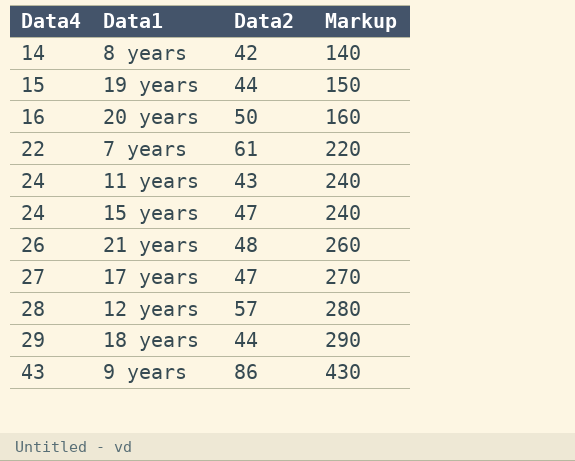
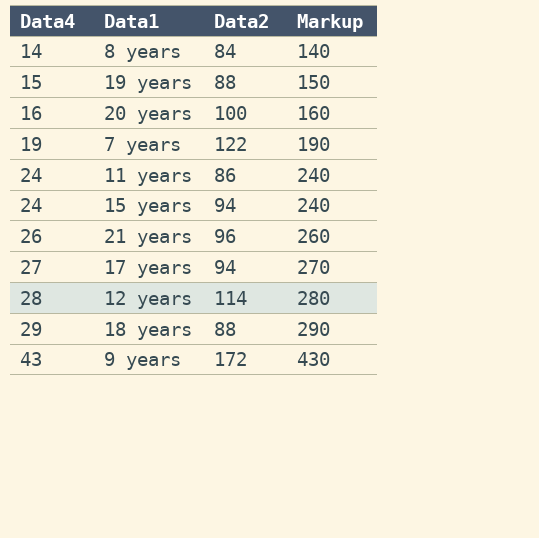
8 years | Data2: 42 -> 84
19 years | Data2: 44 -> 88
20 years | Data2: 50 -> 100
7 years | Data4: 22 -> 19
7 years | Data2: 61 -> 122
7 years | Markup: 220 -> 190
11 years | Data2: 43 -> 86
15 years | Data2: 47 -> 94
21 years | Data2: 48 -> 96
17 years | Data2: 47 -> 94
12 years | Data2: 57 -> 114
18 years | Data2: 44 -> 88
9 years | Data2: 86 -> 172

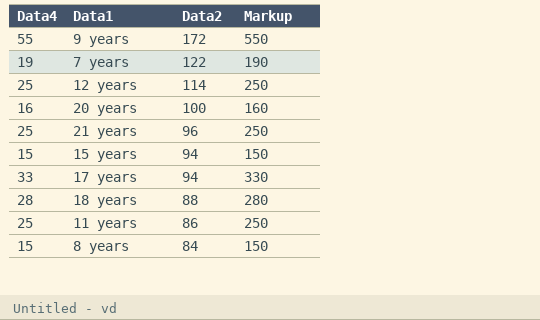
row order: Data4 ascending -> Data2 descending
row 19 years: 15 | 88 | 150 -> none
9 years | Data4: 43 -> 55
9 years | Markup: 430 -> 550
12 years | Data4: 28 -> 25
12 years | Markup: 280 -> 250
21 years | Data4: 26 -> 25
21 years | Markup: 260 -> 250
15 years | Data4: 24 -> 15
15 years | Markup: 240 -> 150
17 years | Data4: 27 -> 33
17 years | Markup: 270 -> 330
18 years | Data4: 29 -> 28
18 years | Markup: 290 -> 280
11 years | Data4: 24 -> 25
11 years | Markup: 240 -> 250
8 years | Data4: 14 -> 15
8 years | Markup: 140 -> 150

